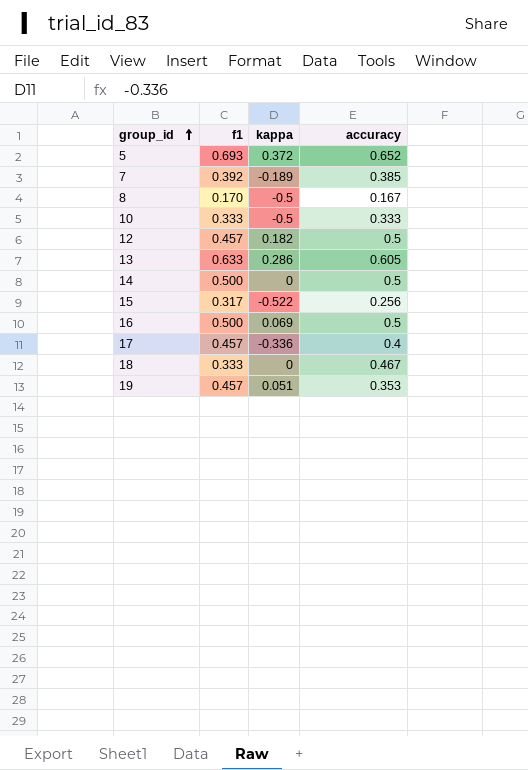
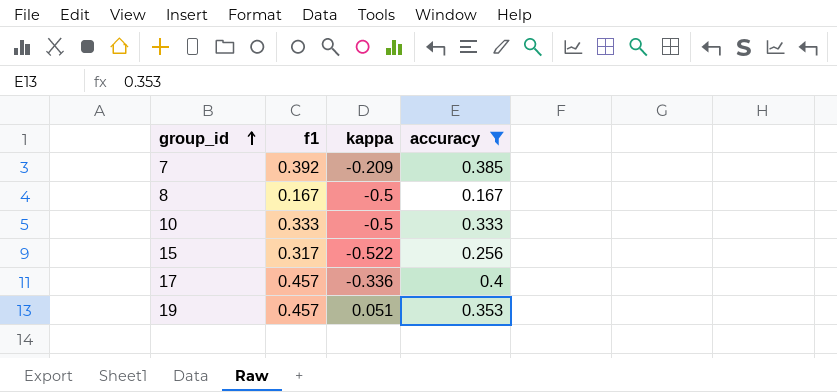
filter: none -> accuracy <= 0.4
7 | kappa: -0.189 -> -0.209
8 | f1: 0.170 -> 0.167

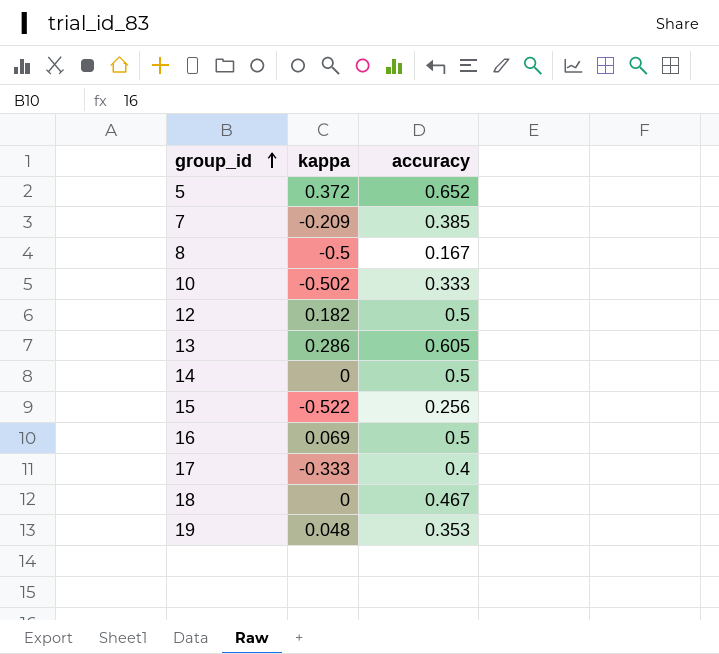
filter: accuracy <= 0.4 -> none
column f1 | position: 2 -> none
10 | kappa: -0.5 -> -0.502
17 | kappa: -0.336 -> -0.333
19 | kappa: 0.051 -> 0.048

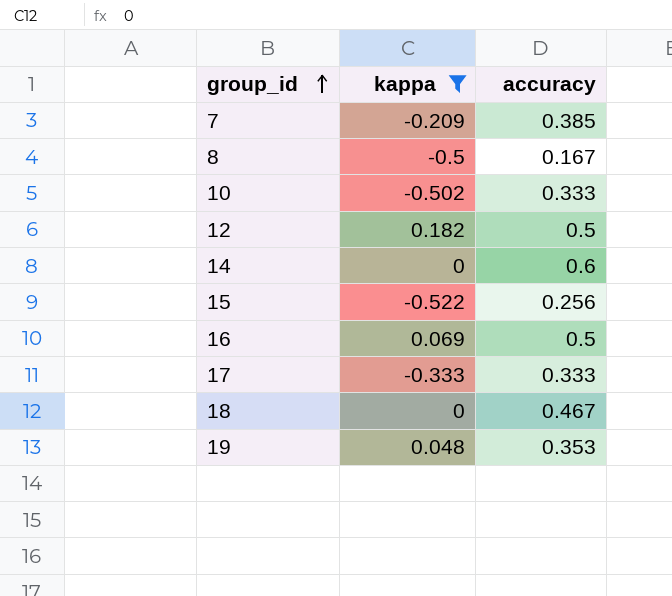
filter: none -> kappa <= 0.182
14 | accuracy: 0.5 -> 0.6
17 | accuracy: 0.4 -> 0.333

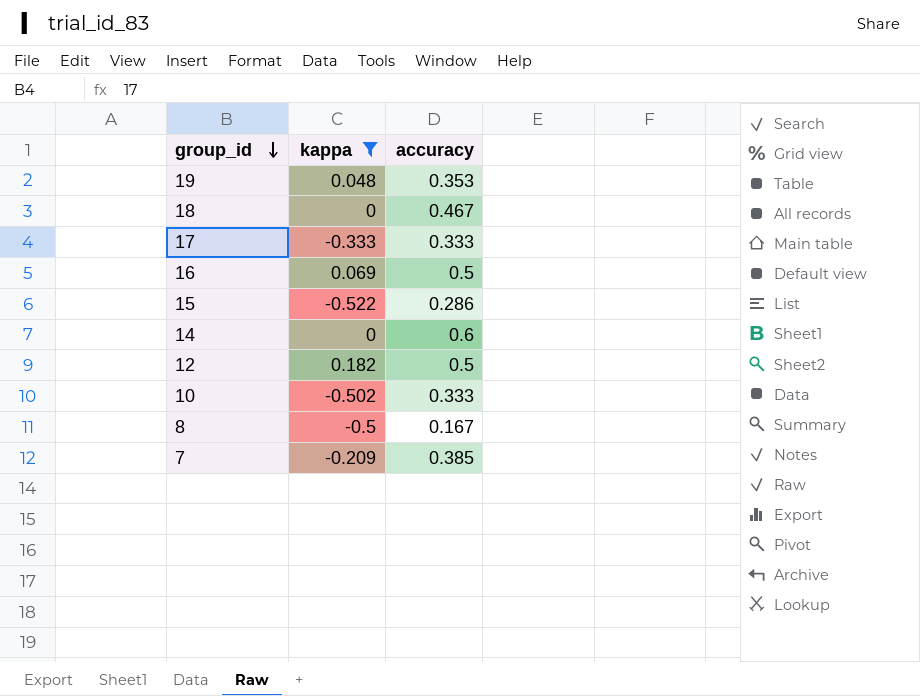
row order: group_id ascending -> group_id descending
15 | accuracy: 0.256 -> 0.286

